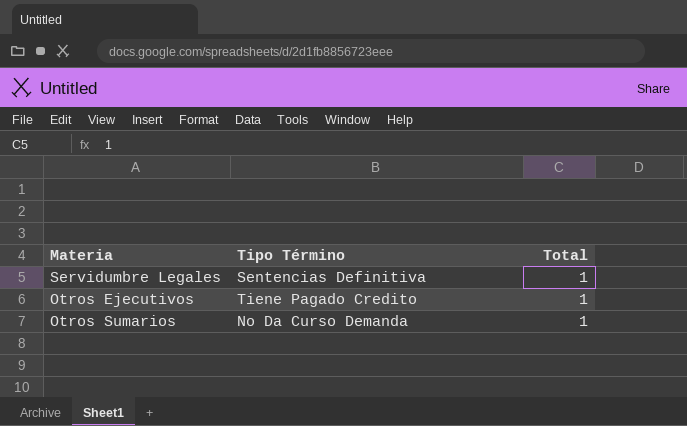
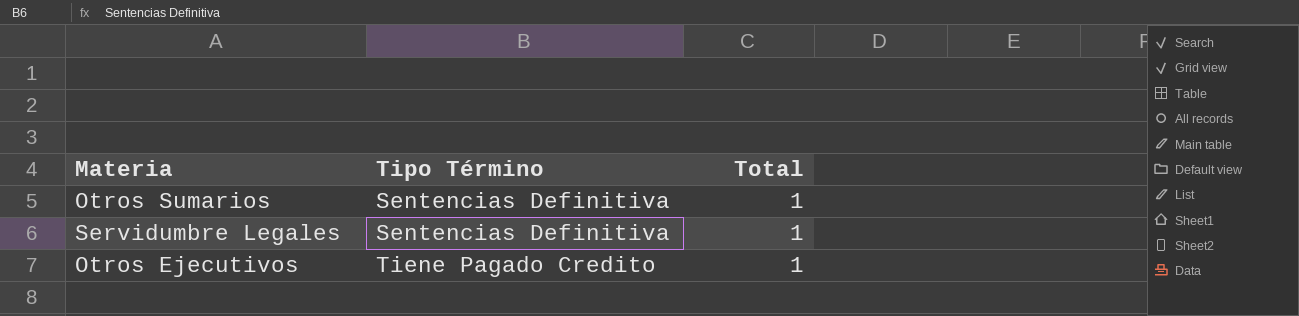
row order: none -> Tipo Término ascending
Otros Sumarios | Tipo Término: No Da Curso Demanda -> Sentencias Definitiva

